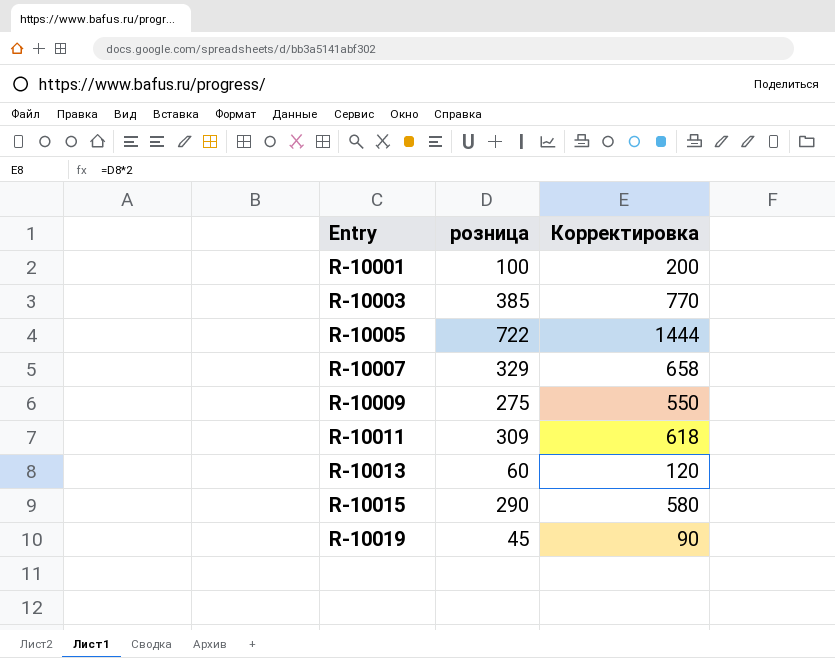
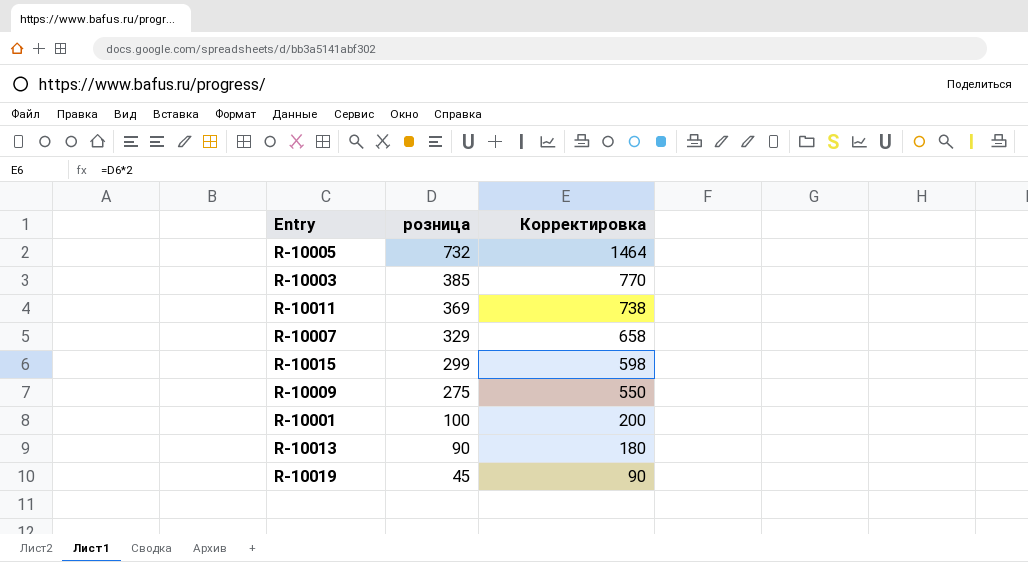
row order: Entry ascending -> розница descending
R-10005 | розница: 722 -> 732
R-10005 | Корректировка: 1444 -> 1464
R-10011 | розница: 309 -> 369
R-10011 | Корректировка: 618 -> 738
R-10015 | розница: 290 -> 299
R-10015 | Корректировка: 580 -> 598
R-10013 | розница: 60 -> 90
R-10013 | Корректировка: 120 -> 180

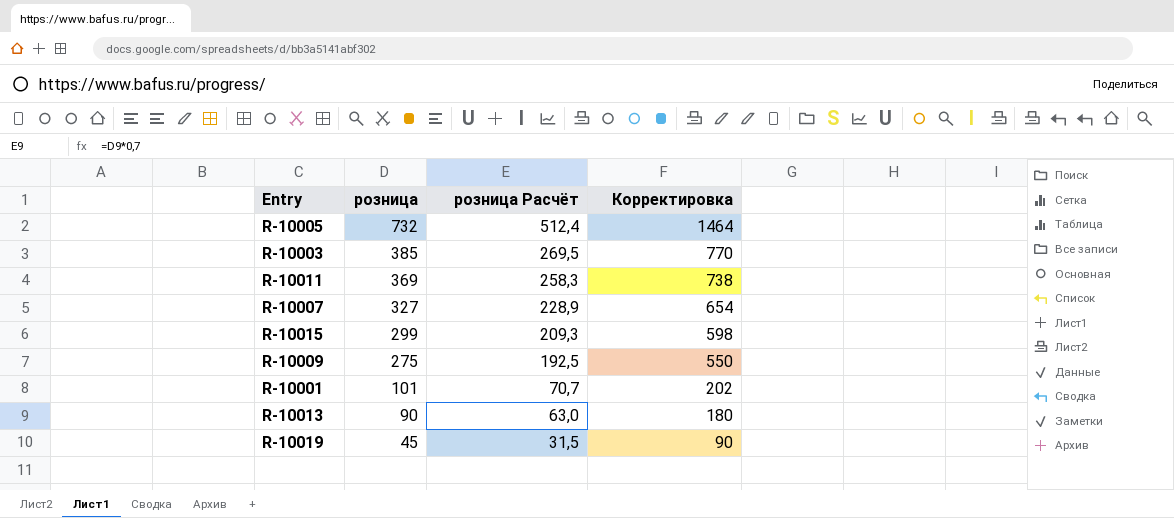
column розница Расчёт | formula: none -> [розница] * 0,7
R-10007 | розница: 329 -> 327
R-10007 | Корректировка: 658 -> 654
R-10001 | розница: 100 -> 101
R-10001 | Корректировка: 200 -> 202

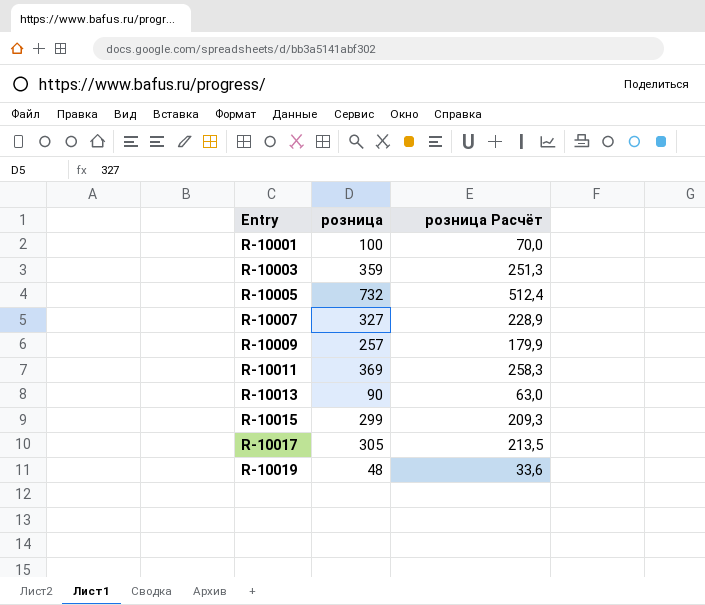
row order: розница descending -> Entry ascending
column Корректировка | formula: [розница] * 2 -> none
R-10001 | розница: 101 -> 100
R-10001 | розница Расчёт: 70,7 -> 70,0
R-10003 | розница: 385 -> 359
R-10003 | розница Расчёт: 269,5 -> 251,3
R-10009 | розница: 275 -> 257
R-10009 | розница Расчёт: 192,5 -> 179,9
row R-10017: none -> 305 | 213,5
R-10019 | розница: 45 -> 48
R-10019 | розница Расчёт: 31,5 -> 33,6

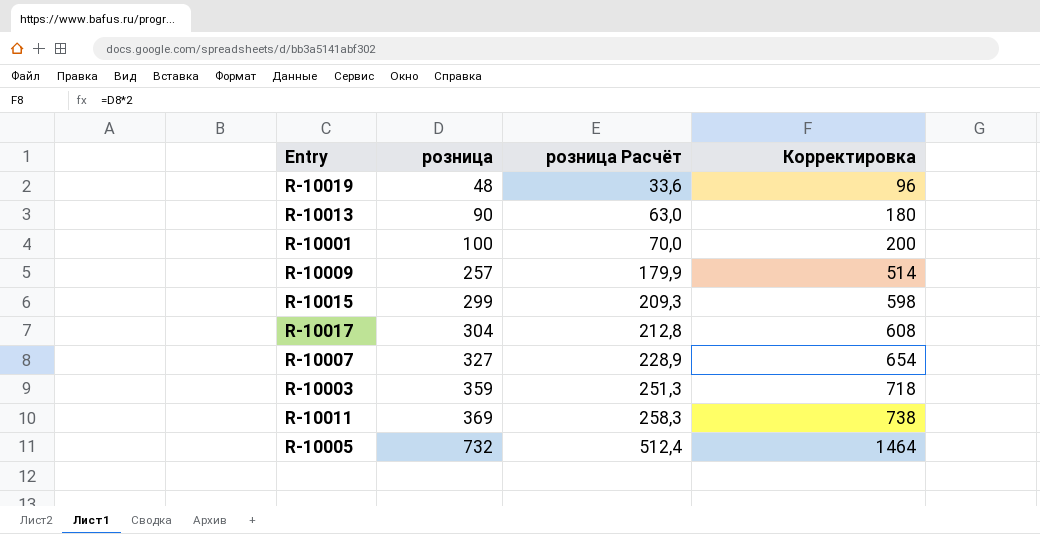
row order: Entry ascending -> розница ascending
column Корректировка | formula: none -> [розница] * 2
R-10017 | розница: 305 -> 304
R-10017 | розница Расчёт: 213,5 -> 212,8

